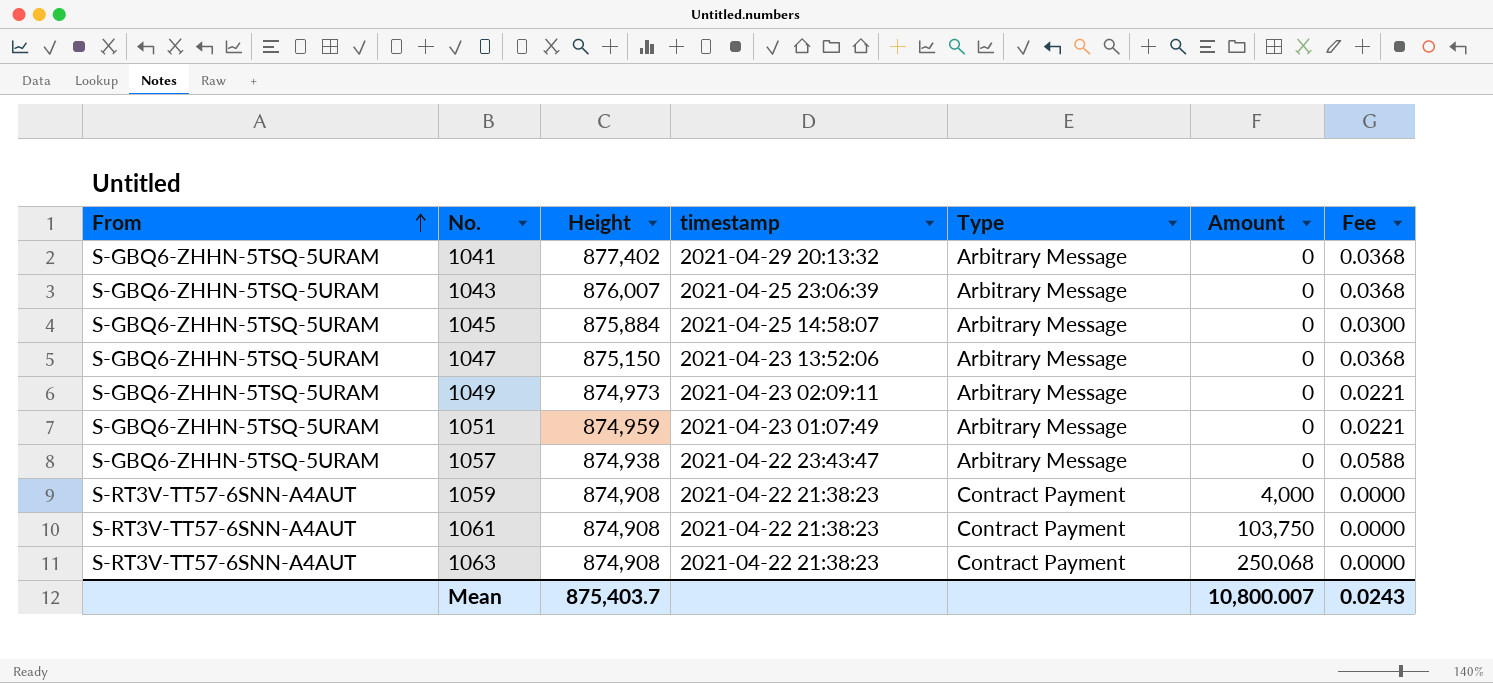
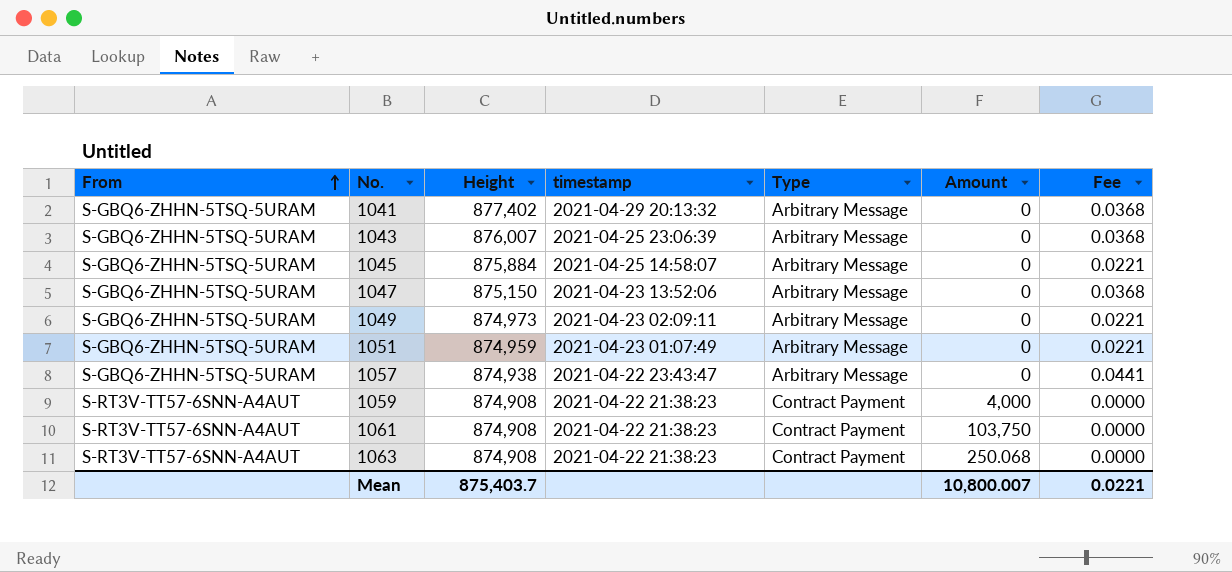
1045 | Fee: 0.0300 -> 0.0221
1057 | Fee: 0.0588 -> 0.0441
Mean | Fee: 0.0243 -> 0.0221

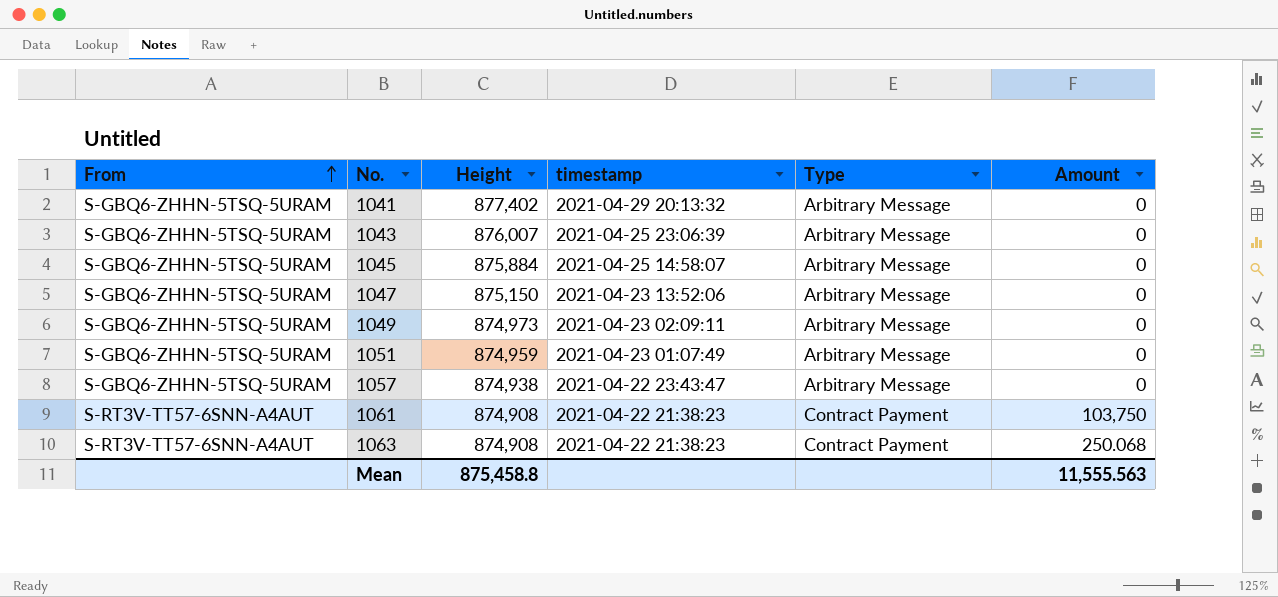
column Fee | position: 7 -> none
row 1059: S-RT3V-TT57-6SNN-A4AUT | 874,908 | 2021-04-22 21:38:23 | Contract Payment | 4,000 | 0.0000 -> none
Mean | Height: 875,403.7 -> 875,458.8
Mean | Amount: 10,800.007 -> 11,555.563

